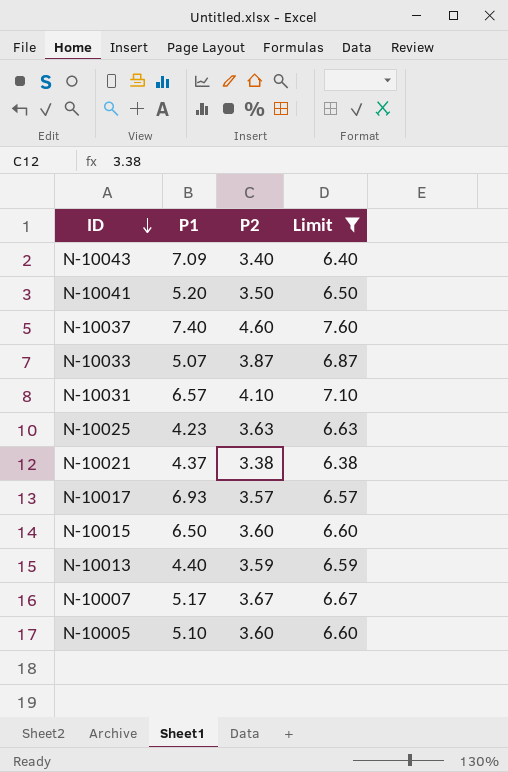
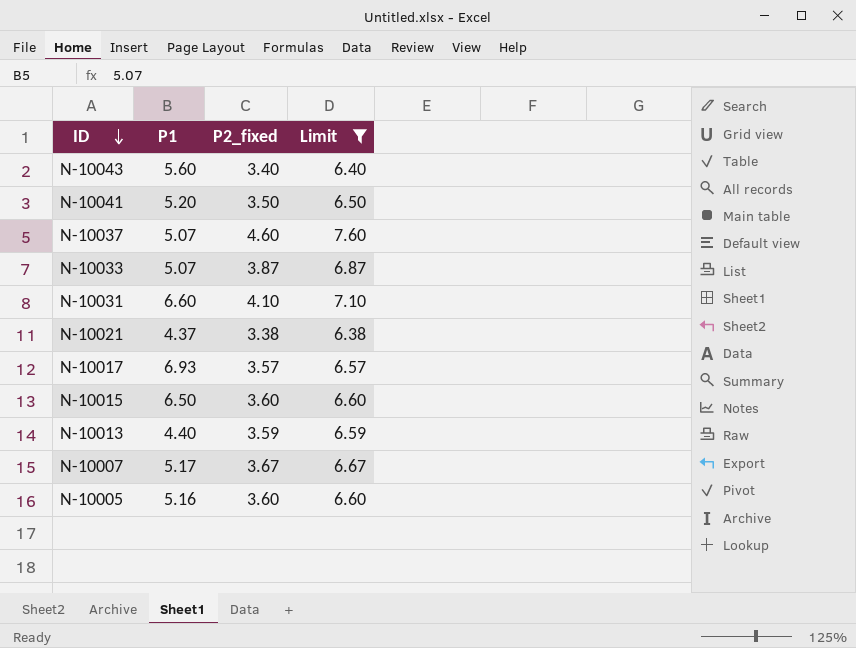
column name: P2 -> P2_fixed
row N-10025: 4.23 | 3.63 | 6.63 -> none
N-10043 | P1: 7.09 -> 5.60
N-10037 | P1: 7.40 -> 5.07
N-10031 | P1: 6.57 -> 6.60
N-10005 | P1: 5.10 -> 5.16

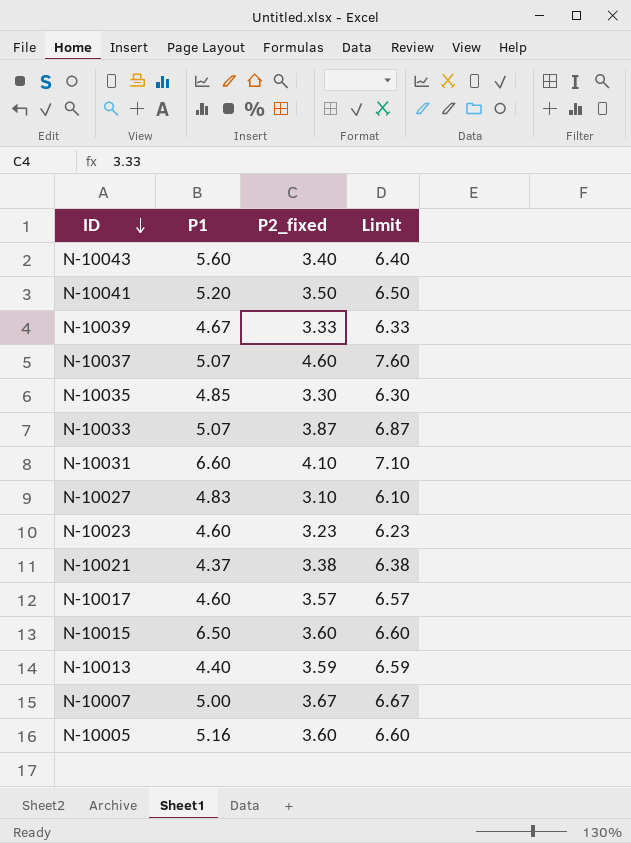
filter: Limit >= 6.38 -> none
N-10017 | P1: 6.93 -> 4.60
N-10007 | P1: 5.17 -> 5.00

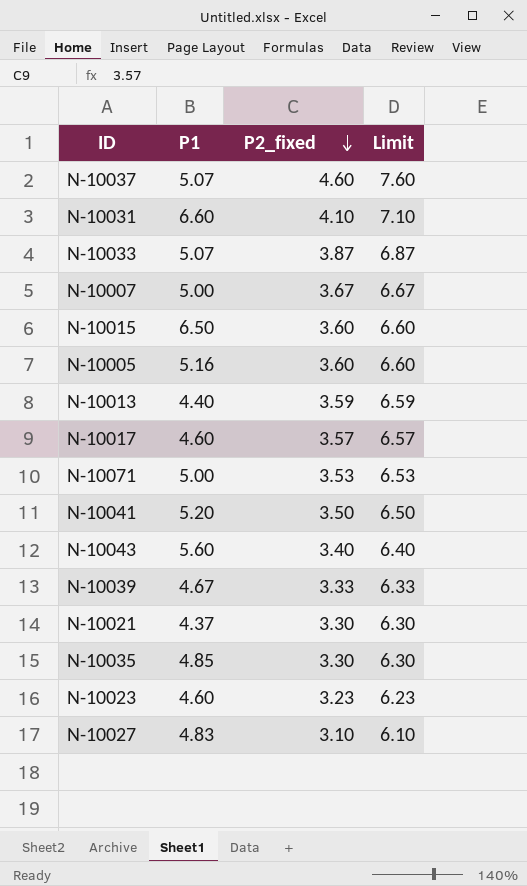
row order: ID descending -> P2_fixed descending
row N-10071: none -> 5.00 | 3.53 | 6.53
N-10021 | P2_fixed: 3.38 -> 3.30
N-10021 | Limit: 6.38 -> 6.30

